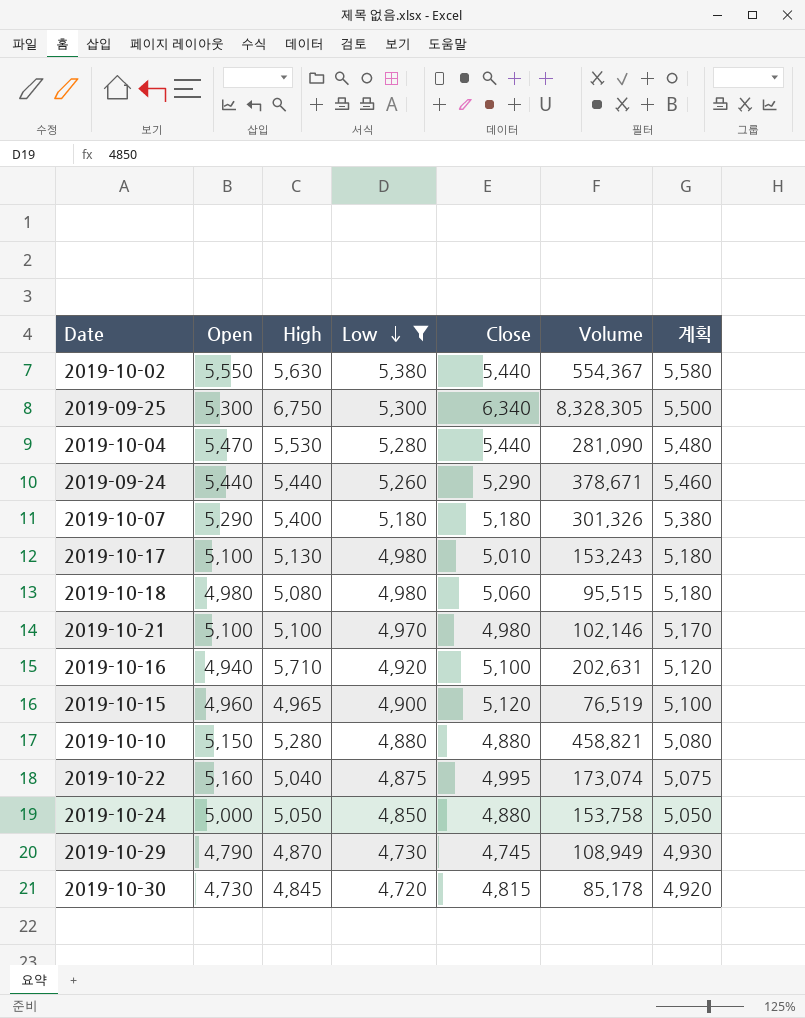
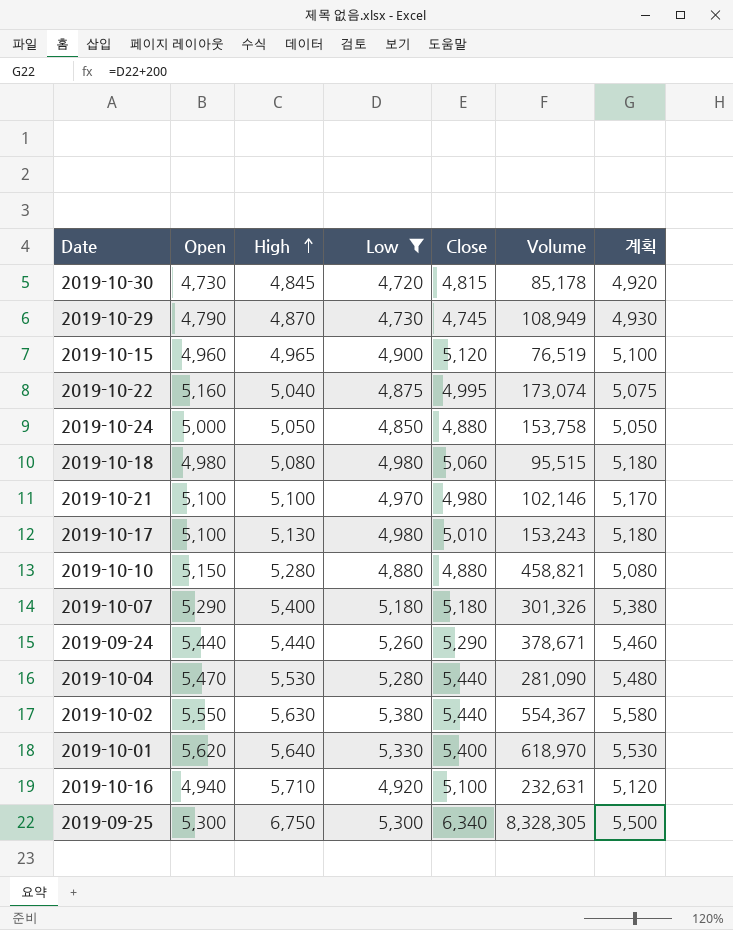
row order: Low descending -> High ascending
row 2019-10-01: none -> 5,620 | 5,640 | 5,330 | 5,400 | 618,970 | 5,530
2019-10-16 | Volume: 202,631 -> 232,631

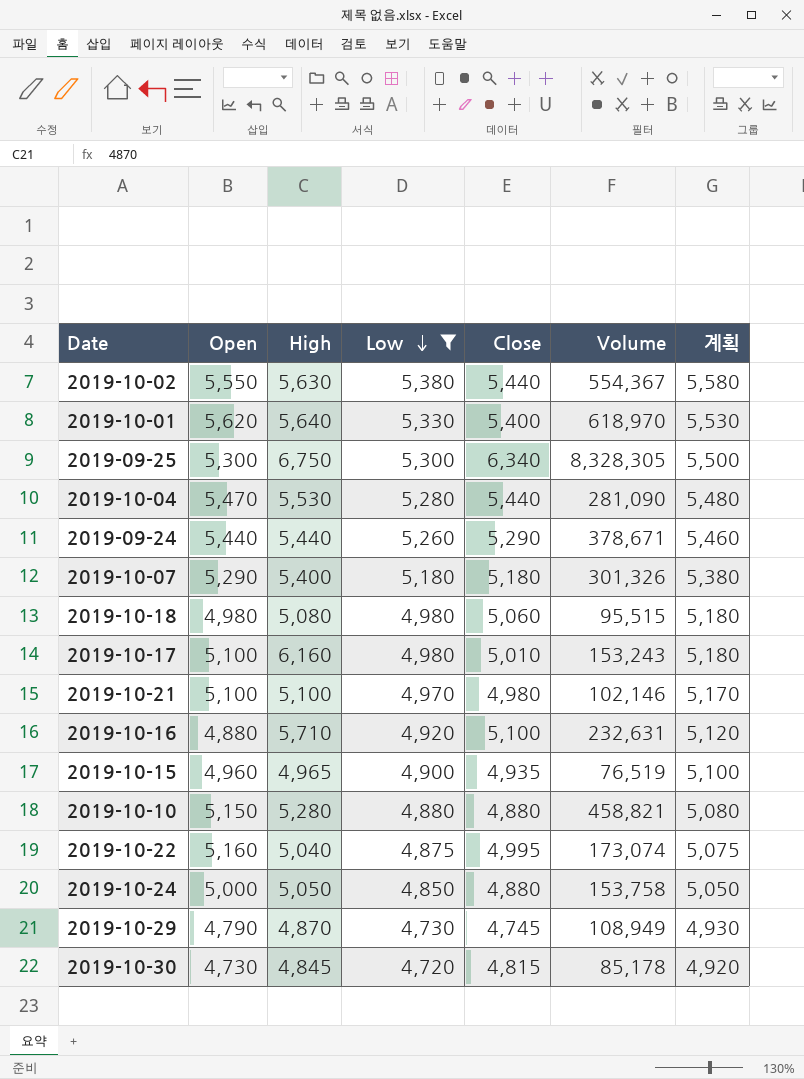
row order: High ascending -> Low descending
2019-10-17 | High: 5,130 -> 6,160
2019-10-16 | Open: 4,940 -> 4,880
2019-10-15 | Close: 5,120 -> 4,935

